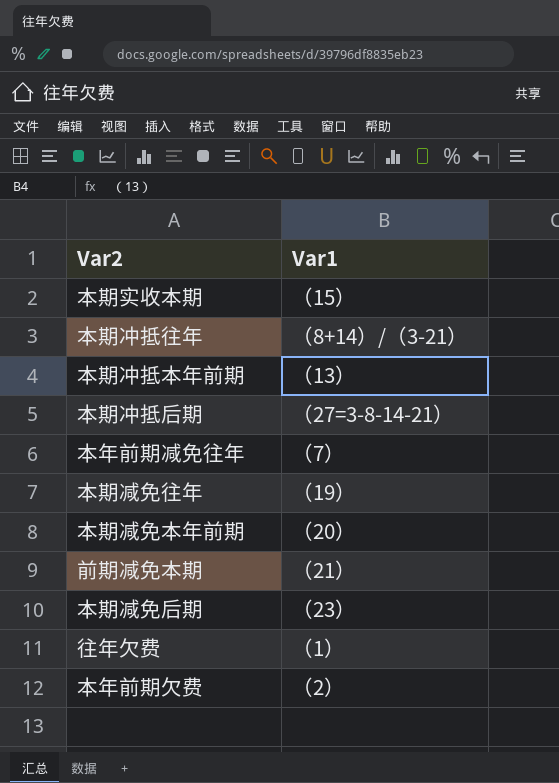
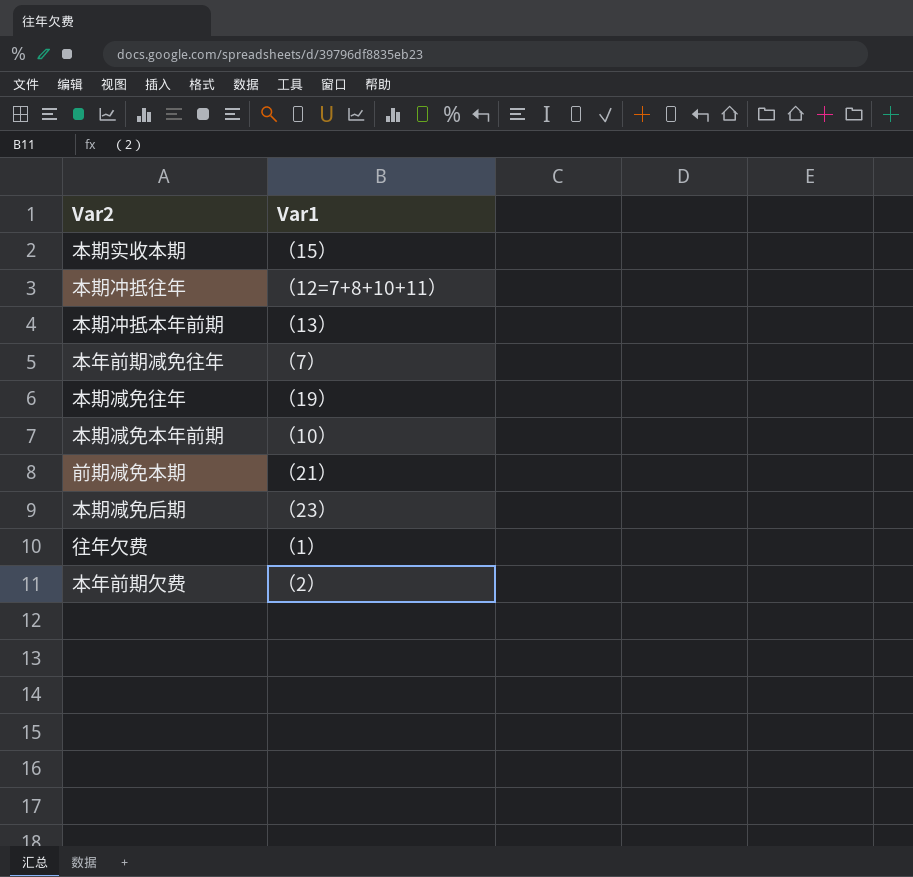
row 本期冲抵后期: （27=3-8-14-21） -> none
本期冲抵往年 | Var1: （8+14）/（3-21） -> （12=7+8+10+11）
本期减免本年前期 | Var1: （20） -> （10）

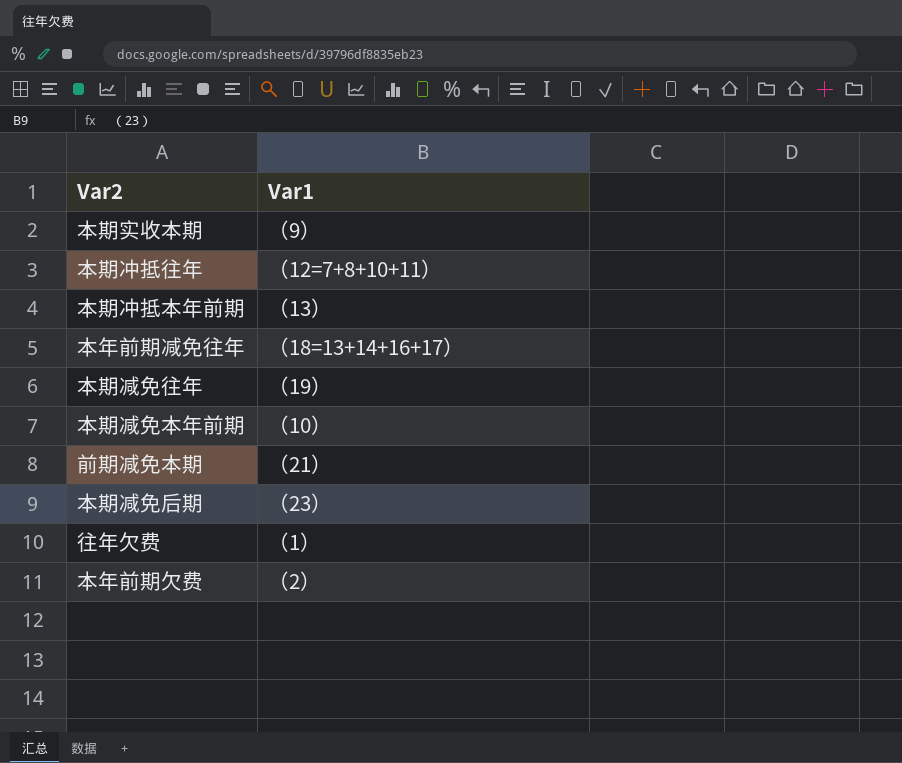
本期实收本期 | Var1: （15） -> （9）
本年前期减免往年 | Var1: （7） -> （18=13+14+16+17）

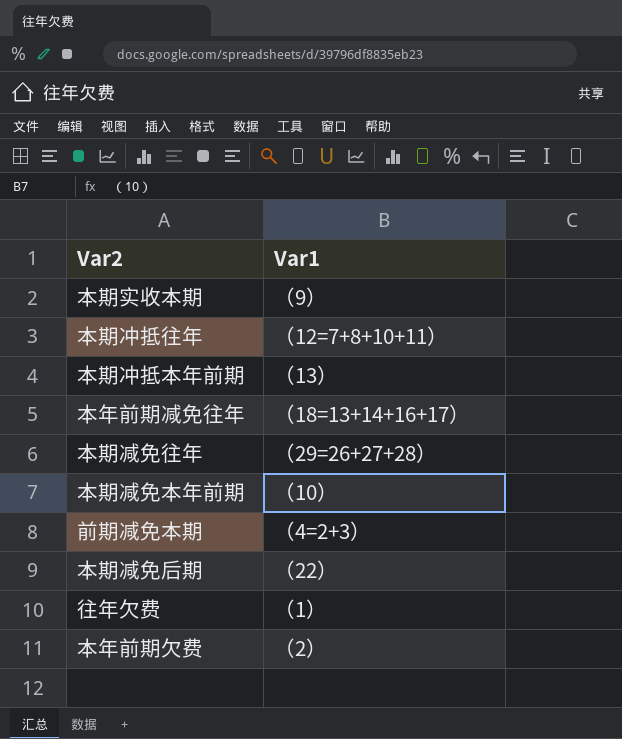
本期减免往年 | Var1: （19） -> （29=26+27+28）
前期减免本期 | Var1: （21） -> （4=2+3）
本期减免后期 | Var1: （23） -> （22）

